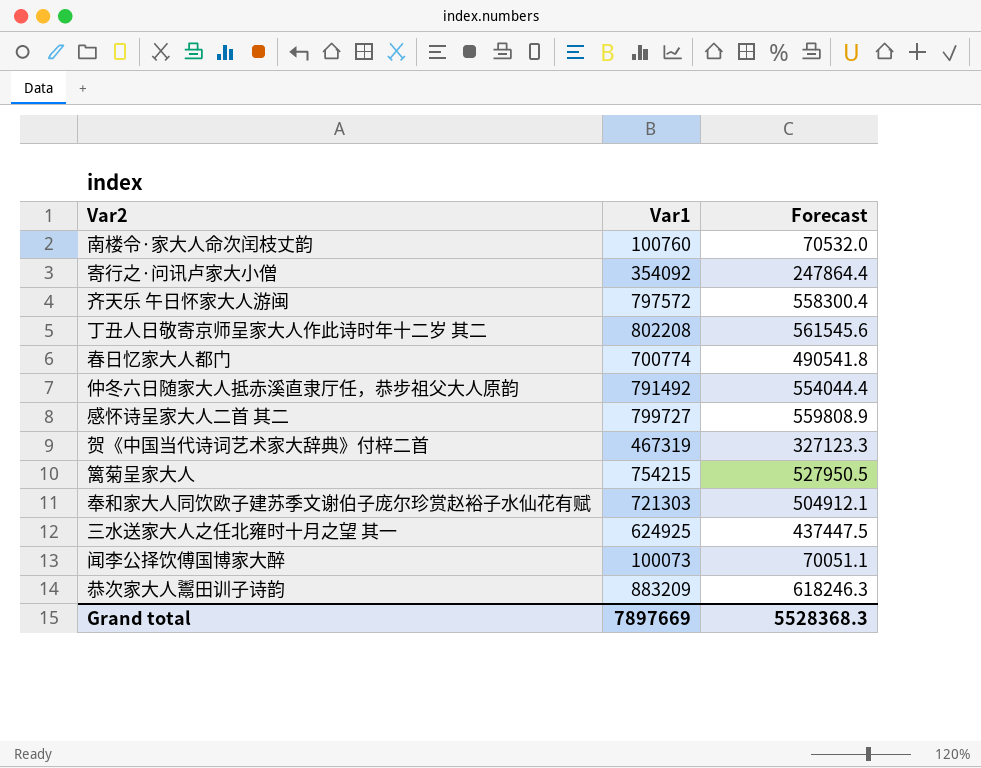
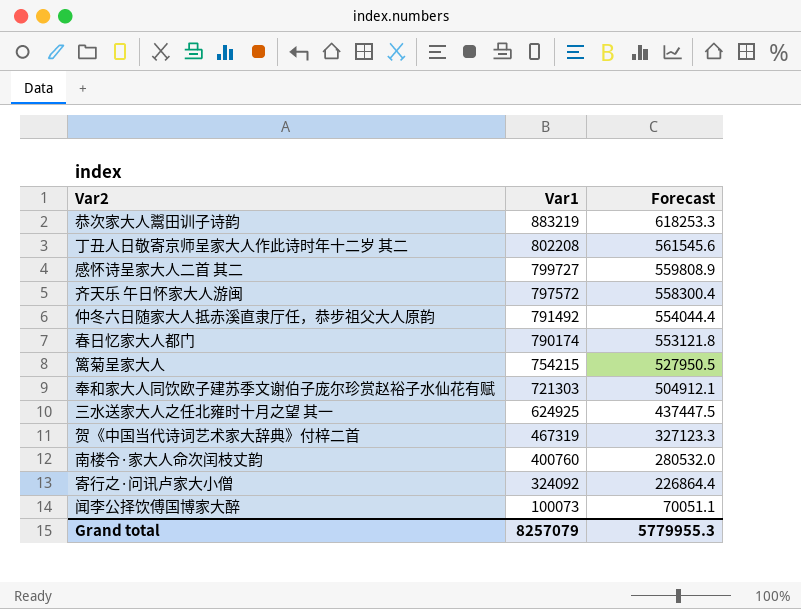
row order: none -> Var1 descending
恭次家大人鬻田训子诗韵 | Var1: 883209 -> 883219
恭次家大人鬻田训子诗韵 | Forecast: 618246.3 -> 618253.3
春日忆家大人都门 | Var1: 700774 -> 790174
春日忆家大人都门 | Forecast: 490541.8 -> 553121.8
南楼令·家大人命次闰枝丈韵 | Var1: 100760 -> 400760
南楼令·家大人命次闰枝丈韵 | Forecast: 70532.0 -> 280532.0
寄行之·问讯卢家大小僧 | Var1: 354092 -> 324092
寄行之·问讯卢家大小僧 | Forecast: 247864.4 -> 226864.4
Grand total | Var1: 7897669 -> 8257079
Grand total | Forecast: 5528368.3 -> 5779955.3

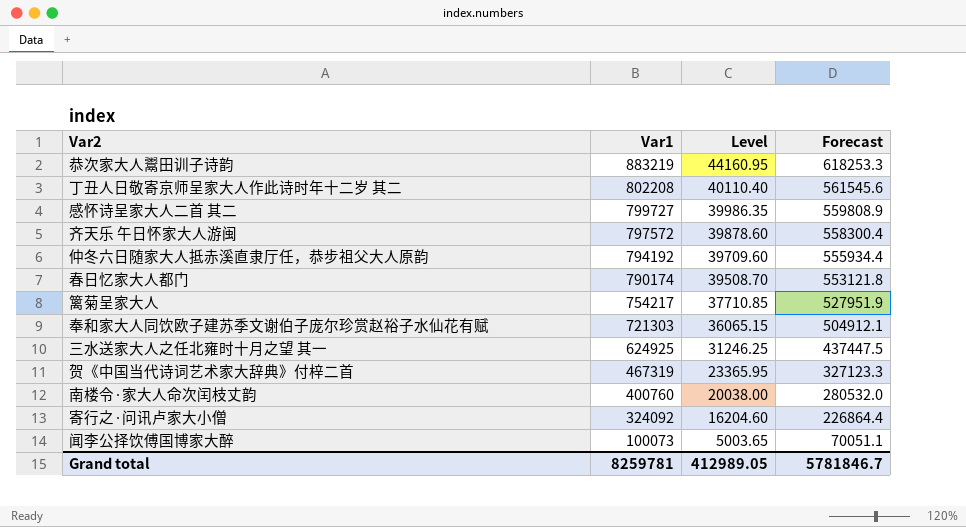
column Level | formula: none -> [Var1] * 0.05
仲冬六日随家大人抵赤溪直隶厅任，恭步祖父大人原韵 | Var1: 791492 -> 794192
仲冬六日随家大人抵赤溪直隶厅任，恭步祖父大人原韵 | Forecast: 554044.4 -> 555934.4
篱菊呈家大人 | Var1: 754215 -> 754217
篱菊呈家大人 | Forecast: 527950.5 -> 527951.9
Grand total | Var1: 8257079 -> 8259781
Grand total | Forecast: 5779955.3 -> 5781846.7

